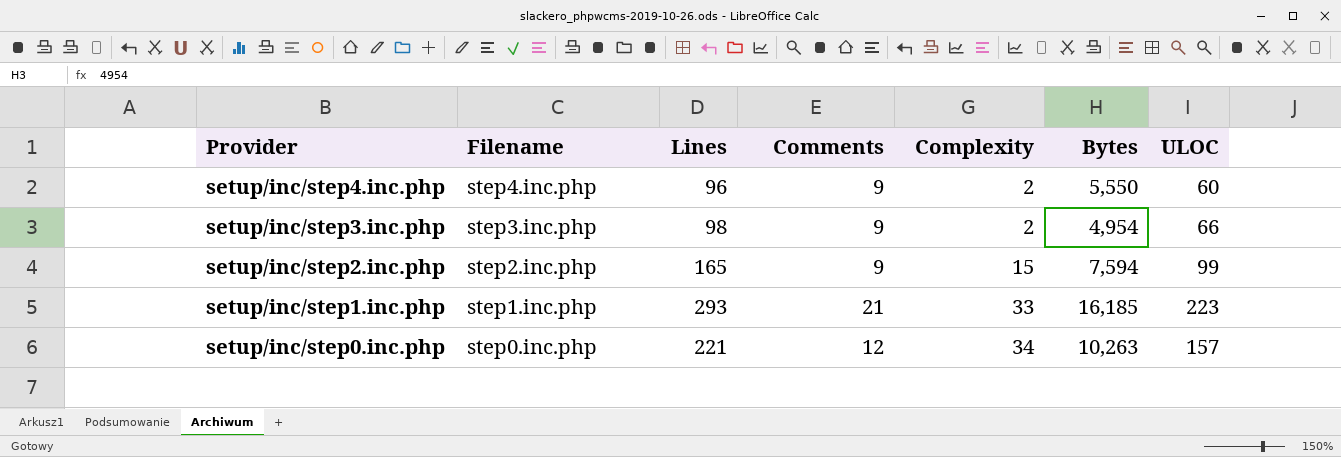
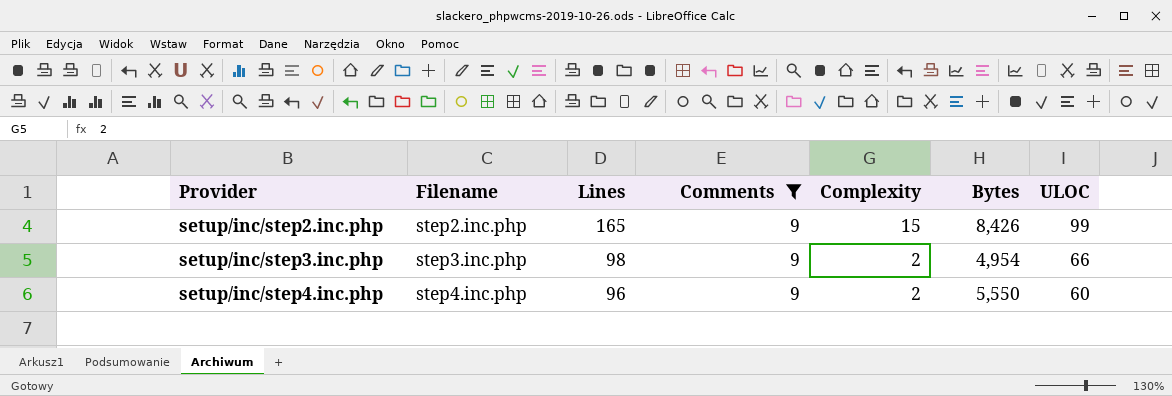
filter: none -> Comments = 9
row order: Provider descending -> Provider ascending
setup/inc/step2.inc.php | Bytes: 7,594 -> 8,426

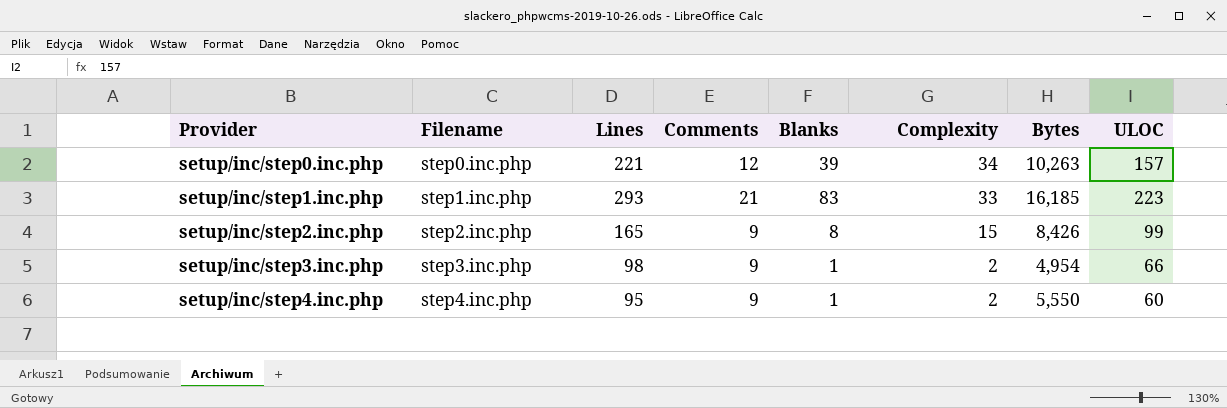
filter: Comments = 9 -> none
column Blanks | position: none -> 5
setup/inc/step4.inc.php | Lines: 96 -> 95

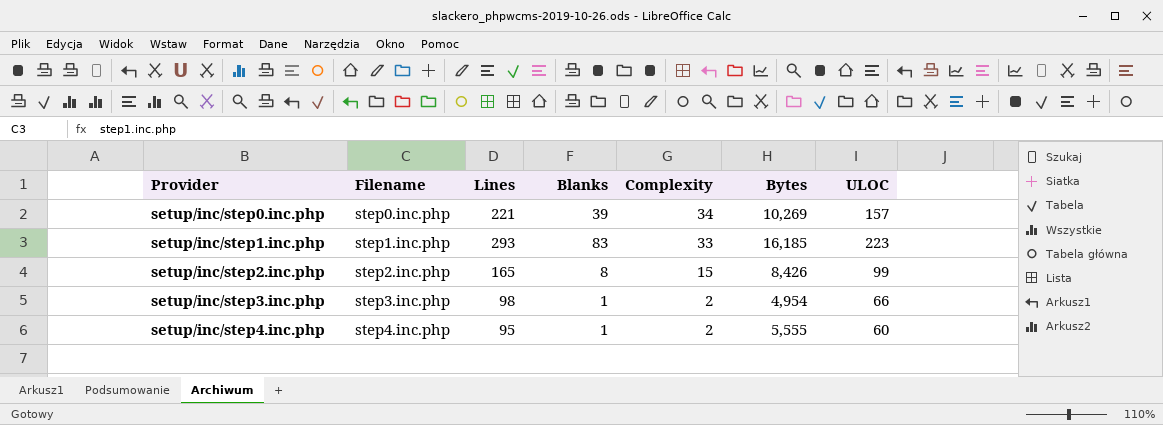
column Comments | position: 4 -> none
setup/inc/step0.inc.php | Bytes: 10,263 -> 10,269
setup/inc/step4.inc.php | Bytes: 5,550 -> 5,555

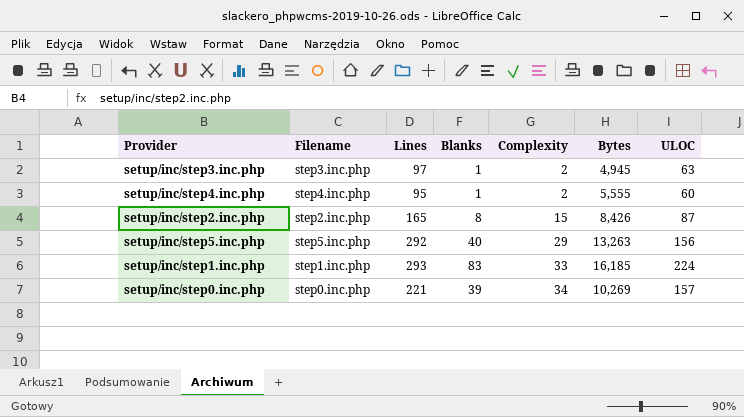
row order: Provider ascending -> Complexity ascending
setup/inc/step3.inc.php | Lines: 98 -> 97
setup/inc/step3.inc.php | Bytes: 4,954 -> 4,945
setup/inc/step3.inc.php | ULOC: 66 -> 63
setup/inc/step2.inc.php | ULOC: 99 -> 87
row setup/inc/step5.inc.php: none -> step5.inc.php | 292 | 40 | 29 | 13,263 | 156
setup/inc/step1.inc.php | ULOC: 223 -> 224

